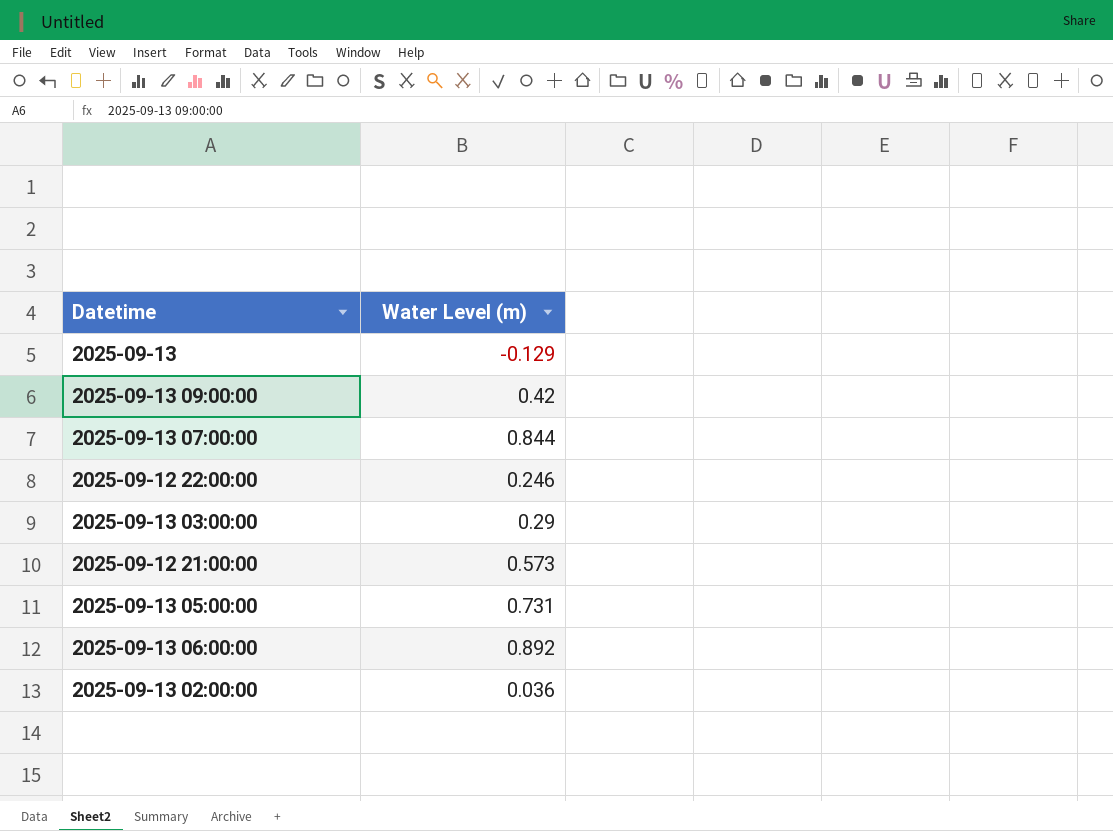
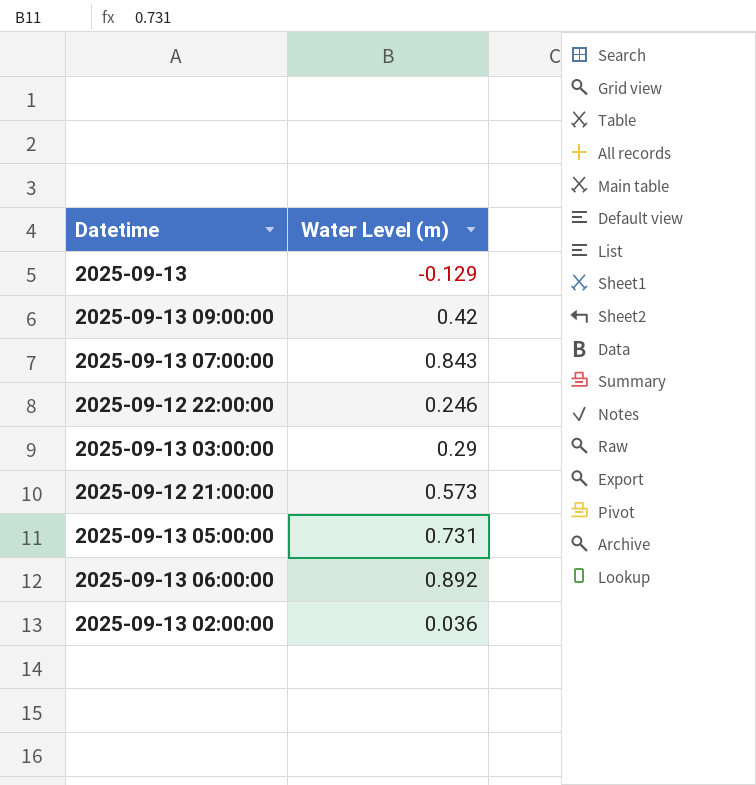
2025-09-13 07:00:00 | Water Level (m): 0.844 -> 0.843

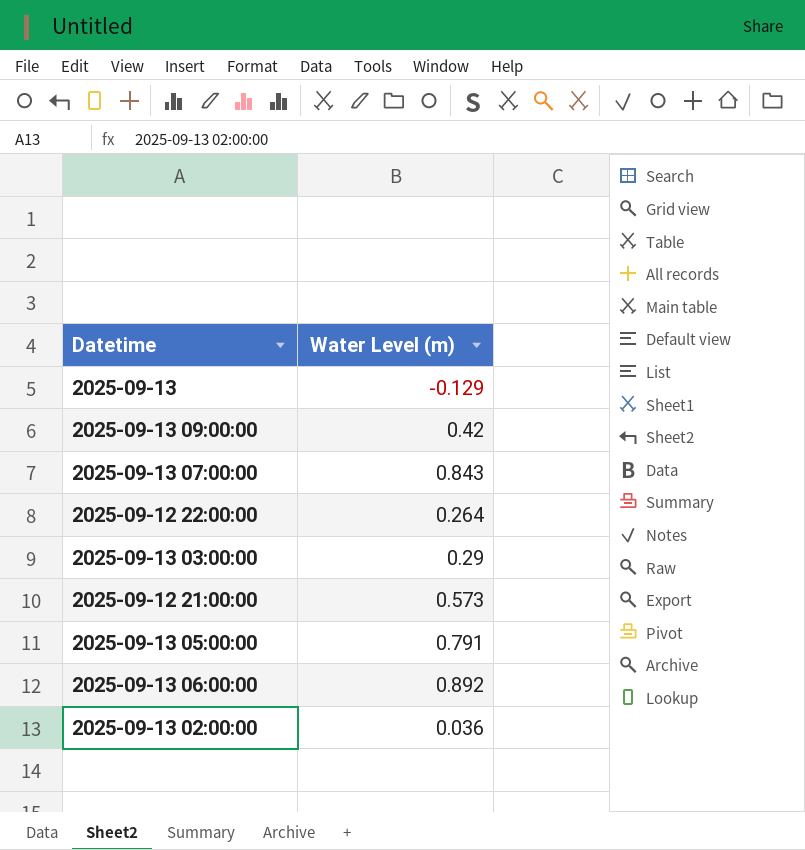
2025-09-12 22:00:00 | Water Level (m): 0.246 -> 0.264
2025-09-13 05:00:00 | Water Level (m): 0.731 -> 0.791

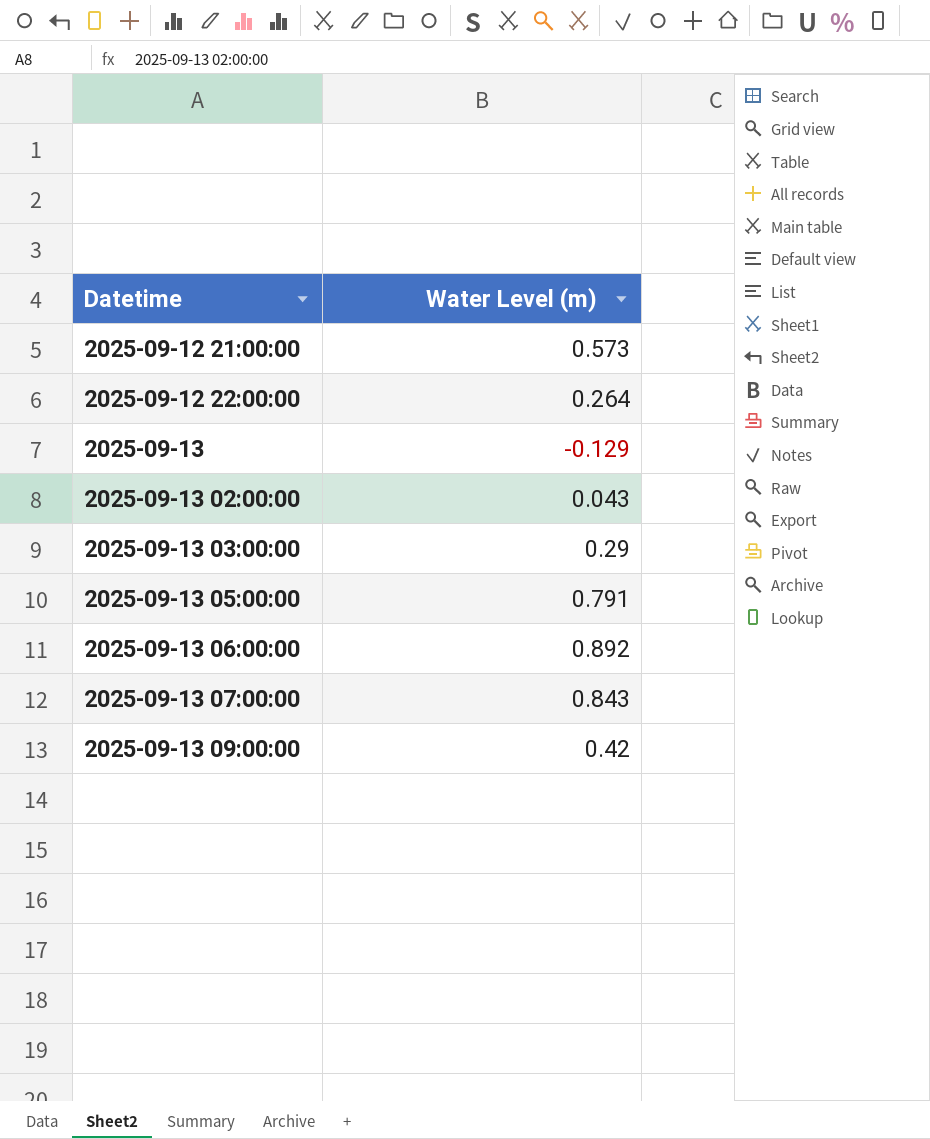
row order: none -> Datetime ascending
2025-09-13 02:00:00 | Water Level (m): 0.036 -> 0.043

